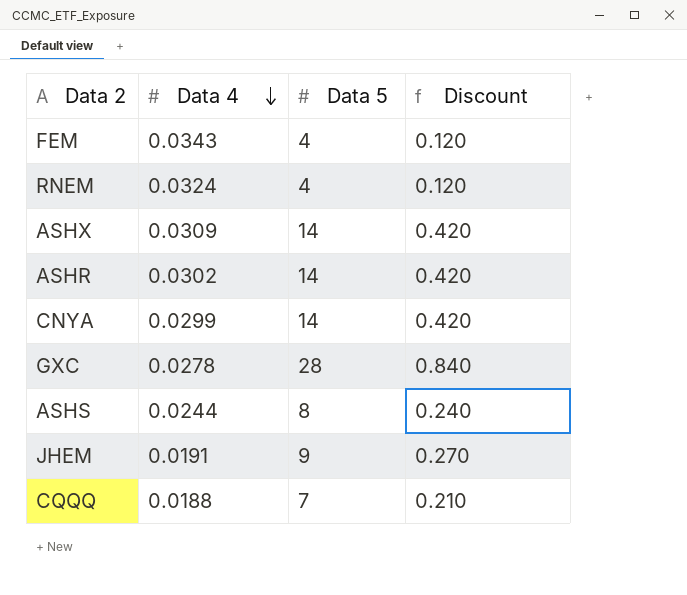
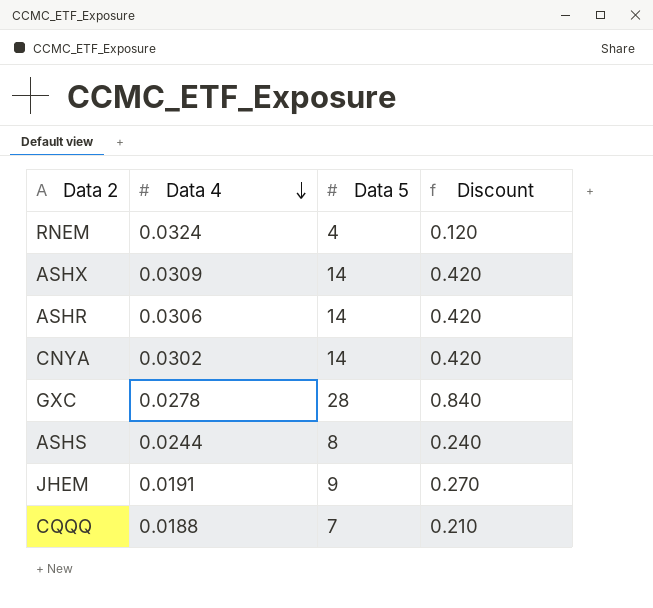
row FEM: 0.0343 | 4 | 0.120 -> none
ASHR | Data 4: 0.0302 -> 0.0306
CNYA | Data 4: 0.0299 -> 0.0302

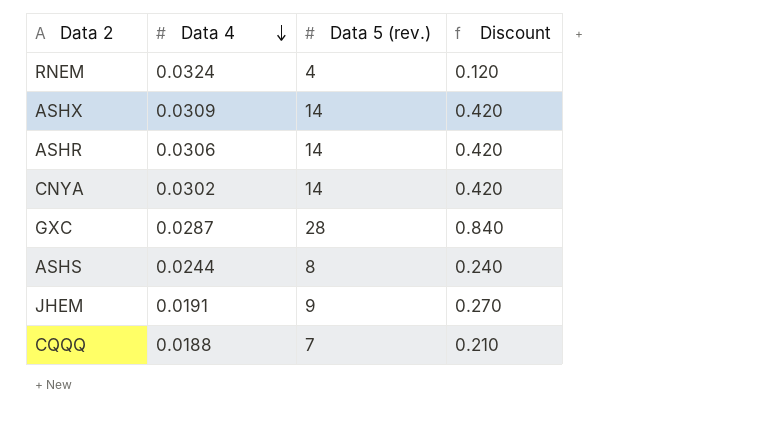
column name: Data 5 -> Data 5 (rev.)
GXC | Data 4: 0.0278 -> 0.0287

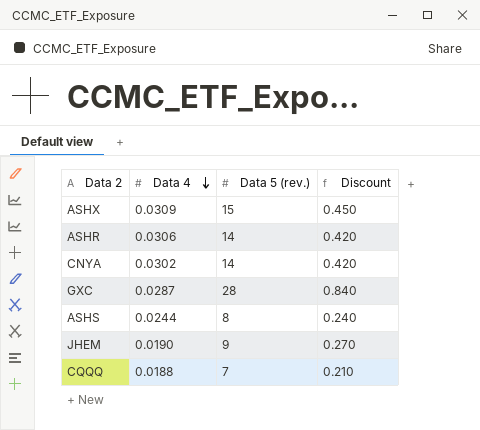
row RNEM: 0.0324 | 4 | 0.120 -> none
ASHX | Data 5 (rev.): 14 -> 15
ASHX | Discount: 0.420 -> 0.450
JHEM | Data 4: 0.0191 -> 0.0190

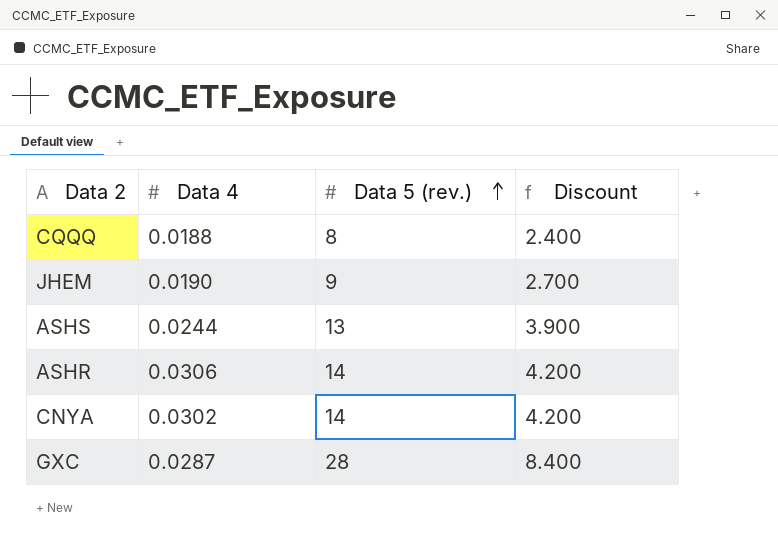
row order: Data 4 descending -> Data 5 (rev.) ascending
column Discount | formula: [Data 5 (rev.)] * 0.03 -> [Data 5 (rev.)] * 0.3
row ASHX: 0.0309 | 15 | 0.450 -> none
CQQQ | Data 5 (rev.): 7 -> 8
ASHS | Data 5 (rev.): 8 -> 13

